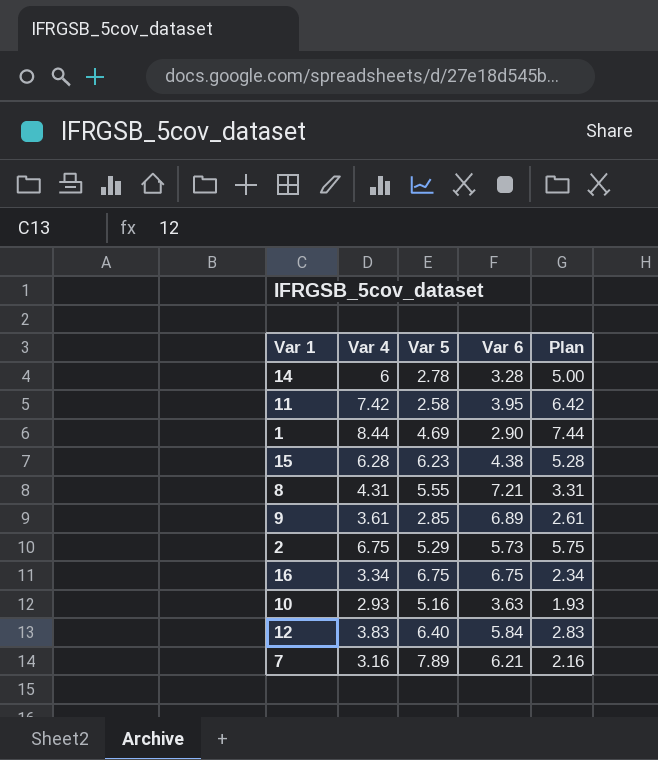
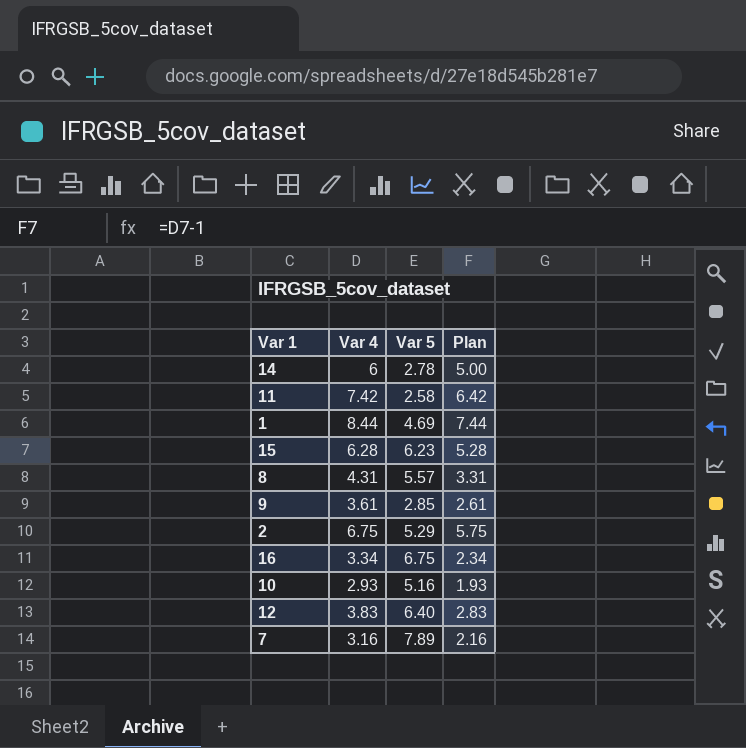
column Var 6 | position: 4 -> none
8 | Var 5: 5.55 -> 5.57

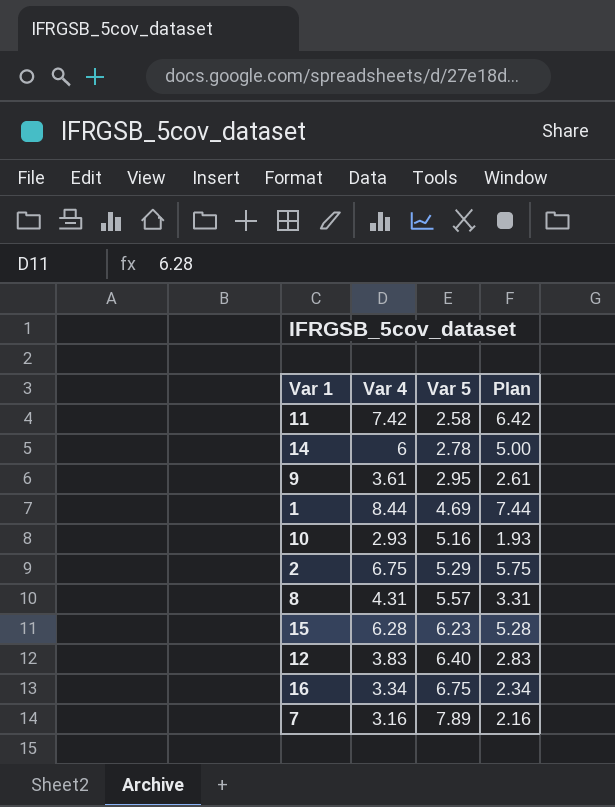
row order: none -> Var 5 ascending
9 | Var 5: 2.85 -> 2.95

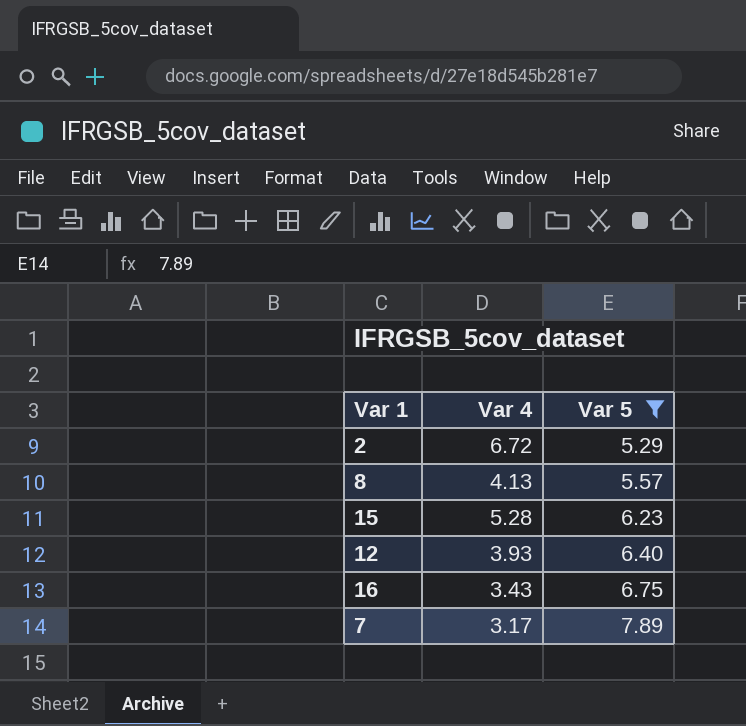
filter: none -> Var 5 >= 5.29
column Plan | formula: [Var 4] - 1 -> none
2 | Var 4: 6.75 -> 6.72
8 | Var 4: 4.31 -> 4.13
15 | Var 4: 6.28 -> 5.28
12 | Var 4: 3.83 -> 3.93
16 | Var 4: 3.34 -> 3.43
7 | Var 4: 3.16 -> 3.17

